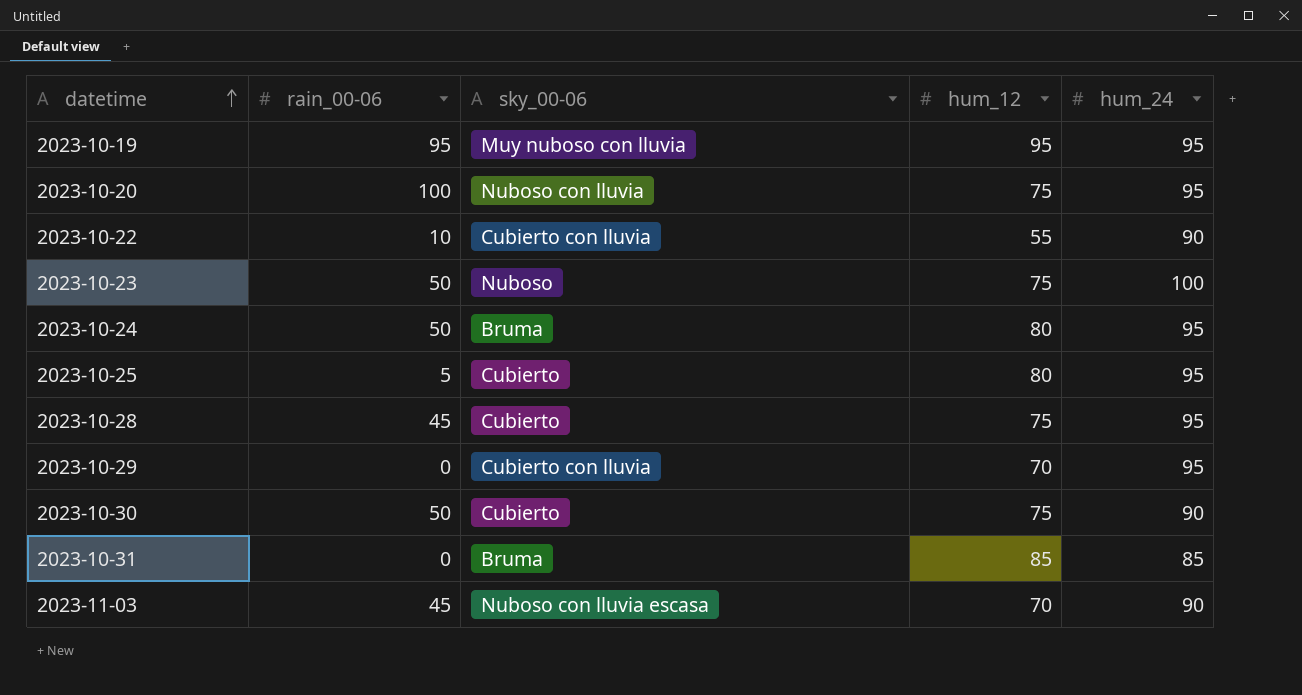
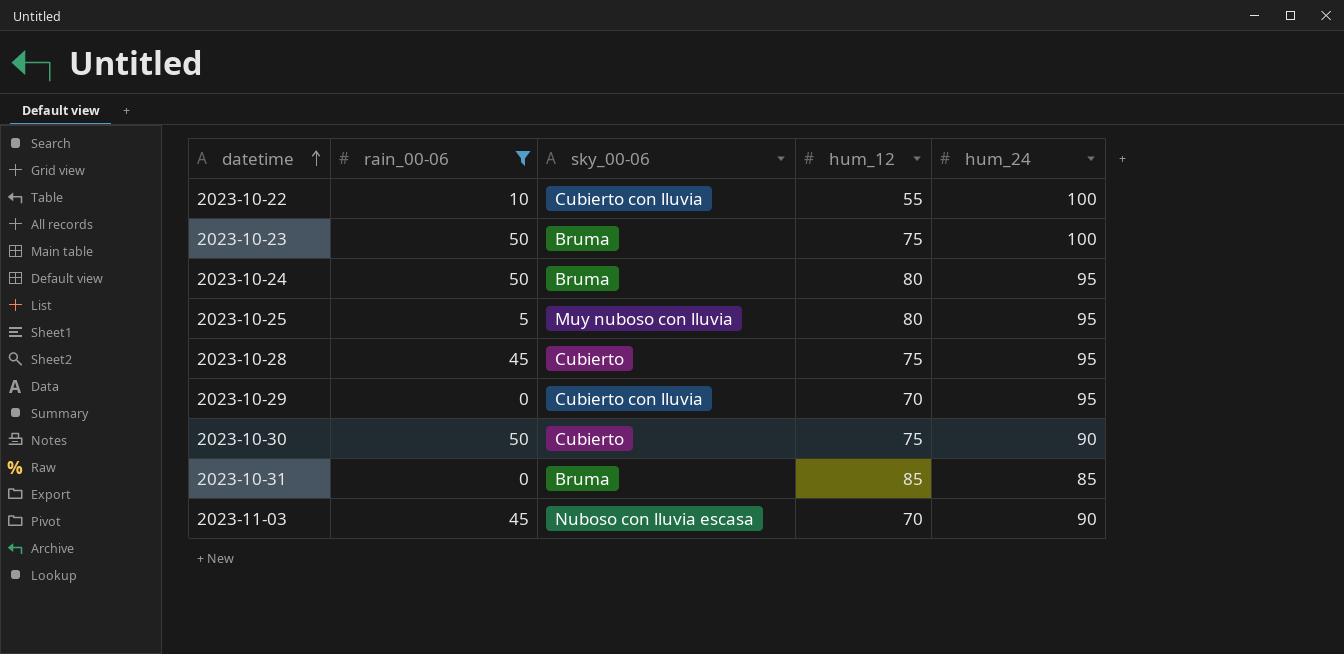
filter: none -> rain_00-06 <= 50
2023-10-22 | hum_24: 90 -> 100
2023-10-23 | sky_00-06: Nuboso -> Bruma
2023-10-25 | sky_00-06: Cubierto -> Muy nuboso con lluvia

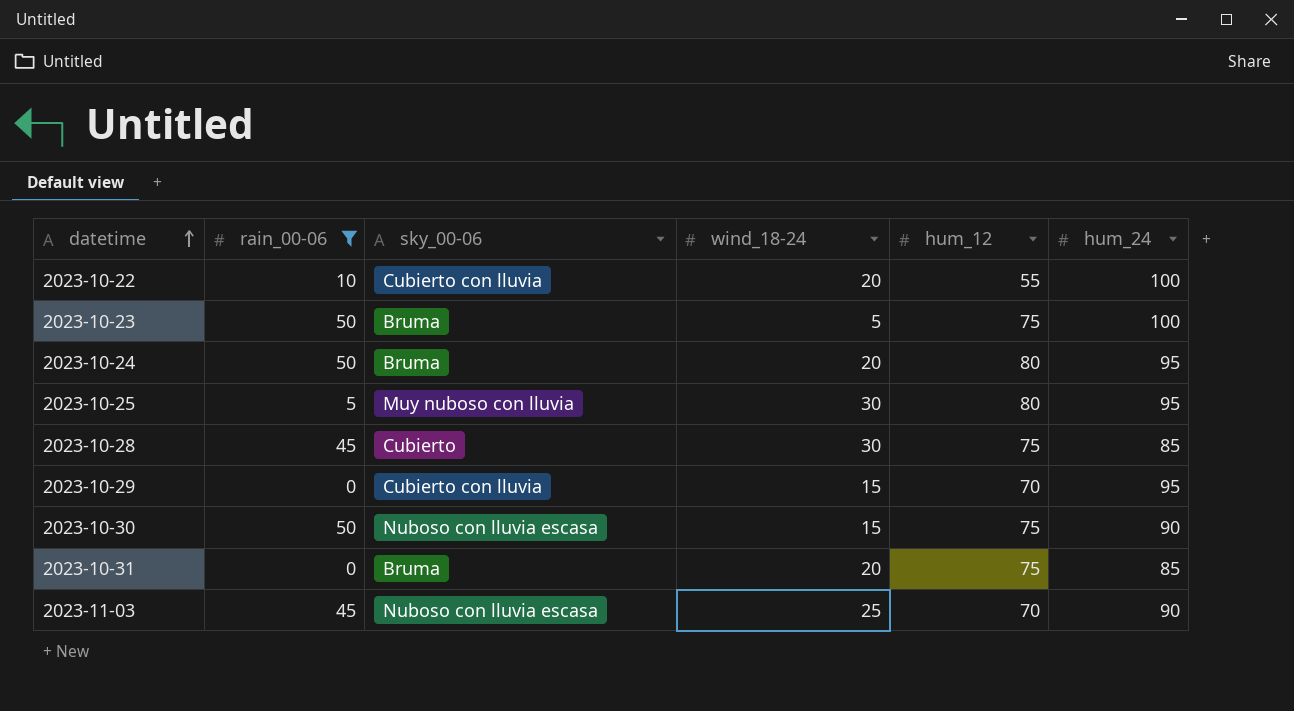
column wind_18-24 | position: none -> 4
2023-10-28 | hum_24: 95 -> 85
2023-10-30 | sky_00-06: Cubierto -> Nuboso con lluvia escasa
2023-10-31 | hum_12: 85 -> 75

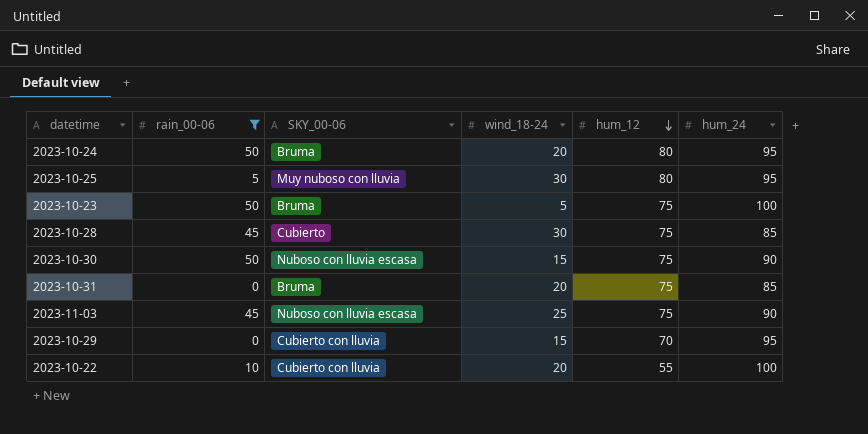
row order: datetime ascending -> hum_12 descending
column name: sky_00-06 -> SKY_00-06
2023-11-03 | hum_12: 70 -> 75

